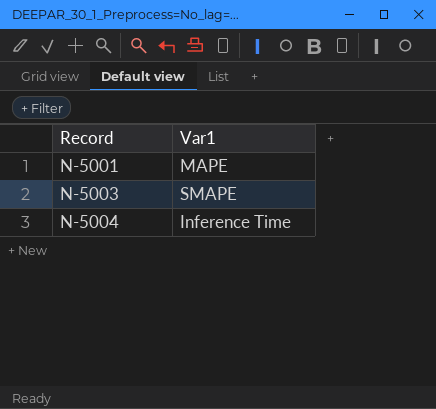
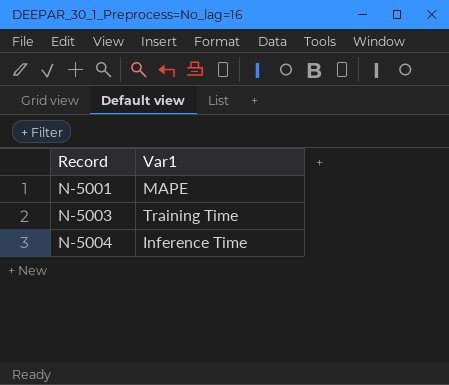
N-5003 | Var1: SMAPE -> Training Time

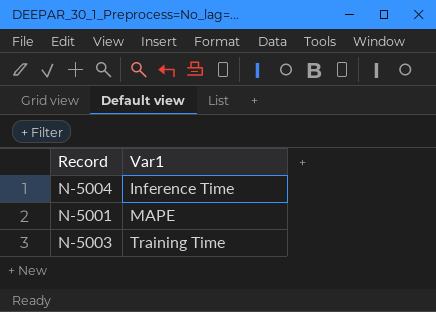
row order: Record ascending -> Var1 ascending

